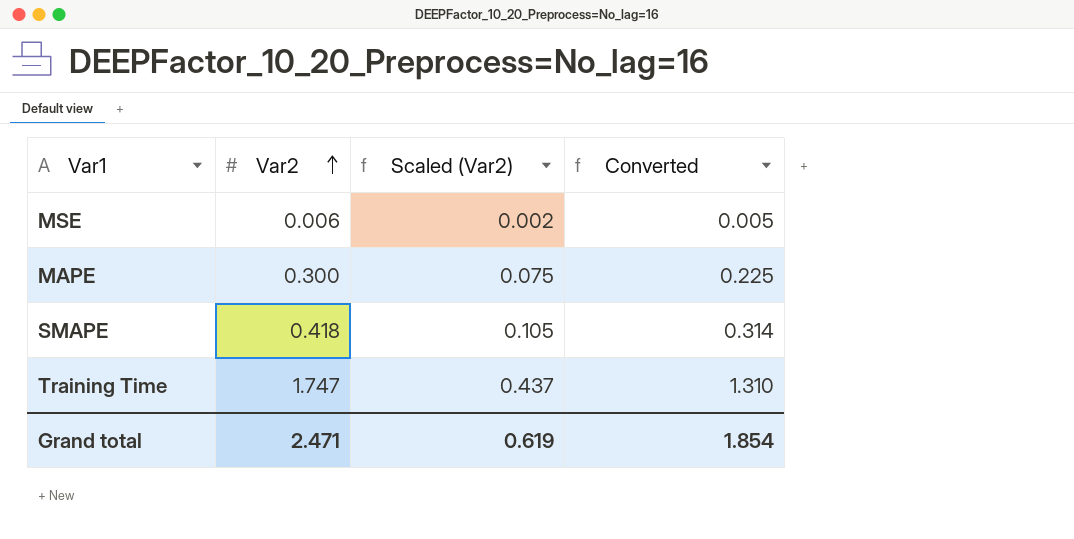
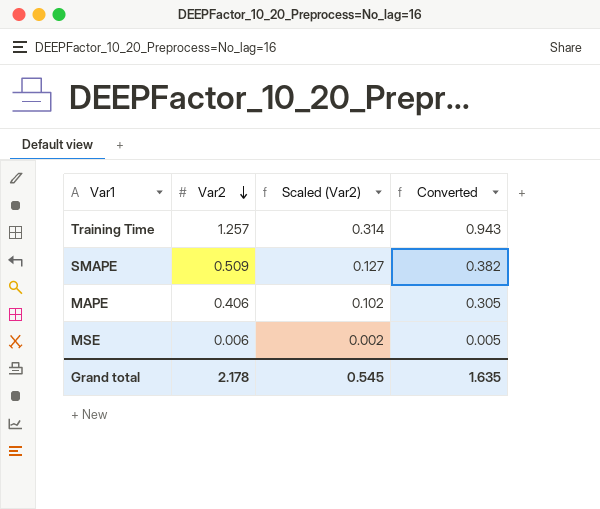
row order: Var2 ascending -> Var2 descending
Training Time | Var2: 1.747 -> 1.257
Training Time | Scaled (Var2): 0.437 -> 0.314
Training Time | Converted: 1.310 -> 0.943
SMAPE | Var2: 0.418 -> 0.509
SMAPE | Scaled (Var2): 0.105 -> 0.127
SMAPE | Converted: 0.314 -> 0.382
MAPE | Var2: 0.300 -> 0.406
MAPE | Scaled (Var2): 0.075 -> 0.102
MAPE | Converted: 0.225 -> 0.305
Grand total | Var2: 2.471 -> 2.178
Grand total | Scaled (Var2): 0.619 -> 0.545
Grand total | Converted: 1.854 -> 1.635

